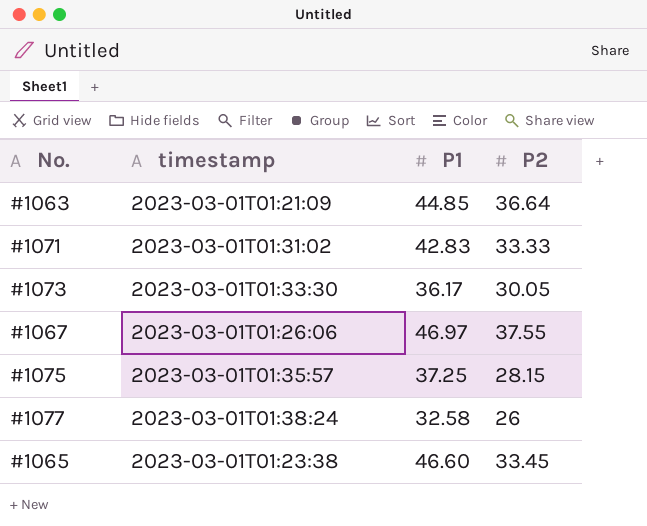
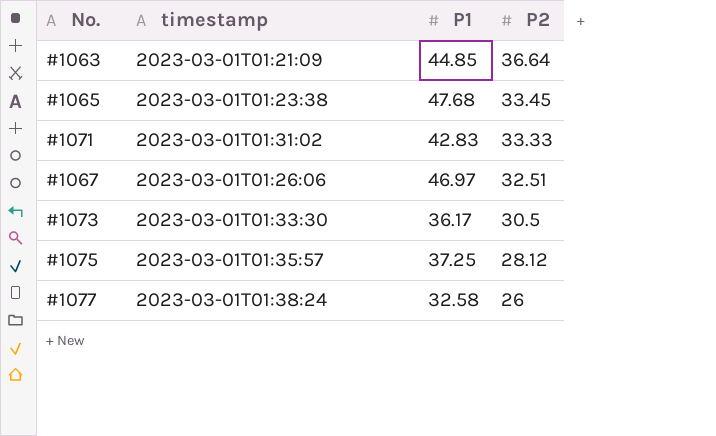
row order: none -> P2 descending
#1065 | P1: 46.60 -> 47.68
#1067 | P2: 37.55 -> 32.51
#1073 | P2: 30.05 -> 30.5
#1075 | P2: 28.15 -> 28.12

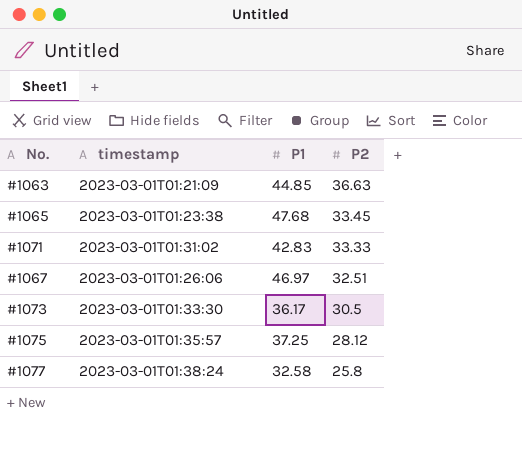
#1063 | P2: 36.64 -> 36.63
#1077 | P2: 26 -> 25.8

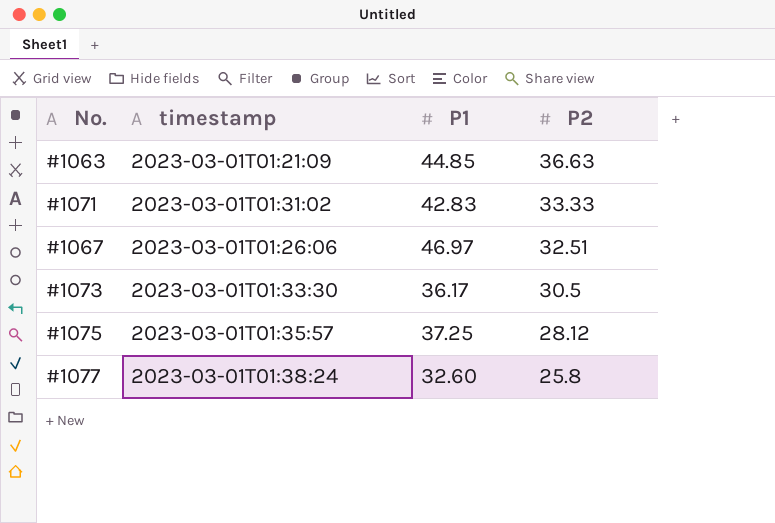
row #1065: 2023-03-01T01:23:38 | 47.68 | 33.45 -> none
#1077 | P1: 32.58 -> 32.60

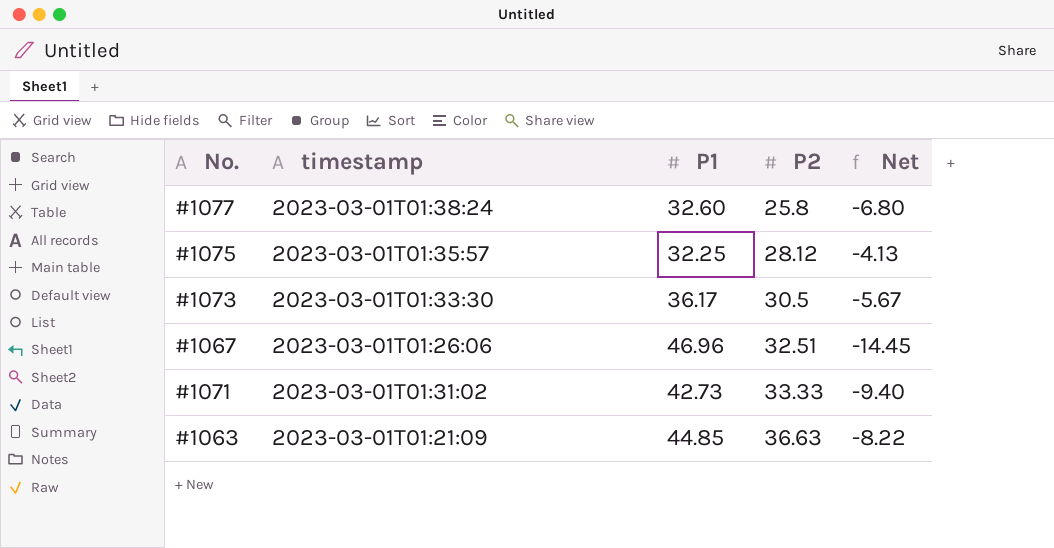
row order: P2 descending -> P2 ascending
column Net | formula: none -> [P2] - [P1]
#1075 | P1: 37.25 -> 32.25
#1067 | P1: 46.97 -> 46.96
#1071 | P1: 42.83 -> 42.73

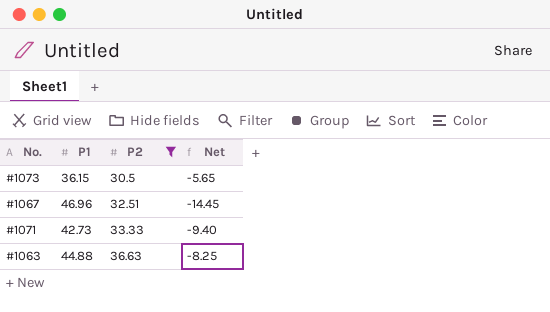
filter: none -> P2 >= 30.5
column timestamp | position: 2 -> none
#1073 | P1: 36.17 -> 36.15
#1073 | Net: -5.67 -> -5.65
#1063 | P1: 44.85 -> 44.88
#1063 | Net: -8.22 -> -8.25

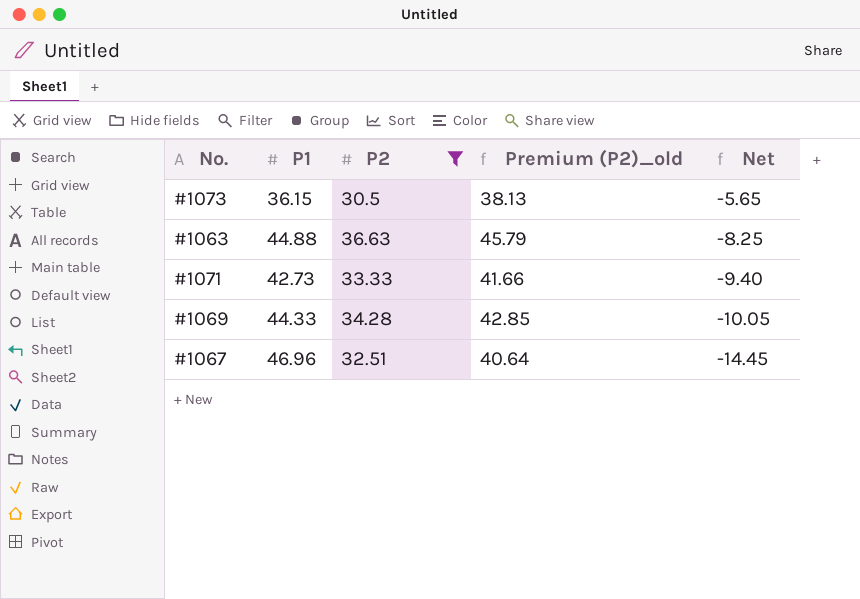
row order: P2 ascending -> Net descending
column Premium (P2)_old | formula: none -> [P2] * 1.25
row #1069: none -> 44.33 | 34.28 | 42.85 | -10.05

